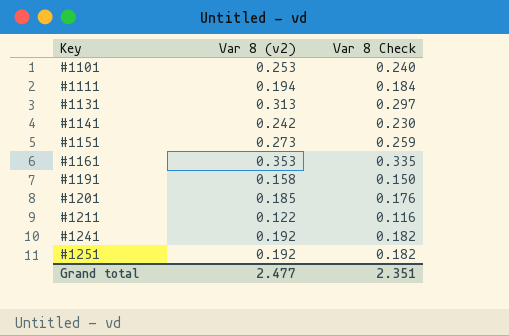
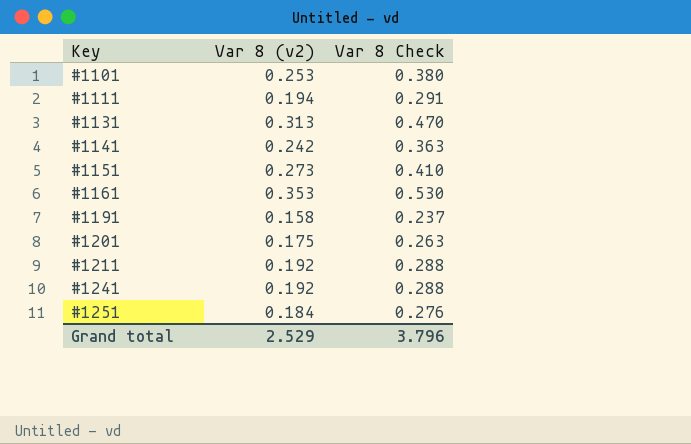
column Var 8 Check | formula: [Var 8 (v2)] * 0.95 -> [Var 8 (v2)] * 1.5
#1201 | Var 8 (v2): 0.185 -> 0.175
#1211 | Var 8 (v2): 0.122 -> 0.192
#1251 | Var 8 (v2): 0.192 -> 0.184
Grand total | Var 8 (v2): 2.477 -> 2.529
Grand total | Var 8 Check: 2.351 -> 3.796

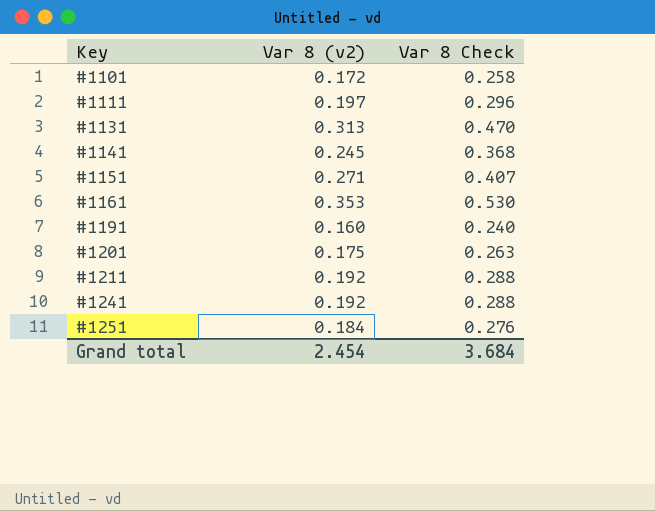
#1101 | Var 8 (v2): 0.253 -> 0.172
#1101 | Var 8 Check: 0.380 -> 0.258
#1111 | Var 8 (v2): 0.194 -> 0.197
#1111 | Var 8 Check: 0.291 -> 0.296
#1141 | Var 8 (v2): 0.242 -> 0.245
#1141 | Var 8 Check: 0.363 -> 0.368
#1151 | Var 8 (v2): 0.273 -> 0.271
#1151 | Var 8 Check: 0.410 -> 0.407
#1191 | Var 8 (v2): 0.158 -> 0.160
#1191 | Var 8 Check: 0.237 -> 0.240
Grand total | Var 8 (v2): 2.529 -> 2.454
Grand total | Var 8 Check: 3.796 -> 3.684

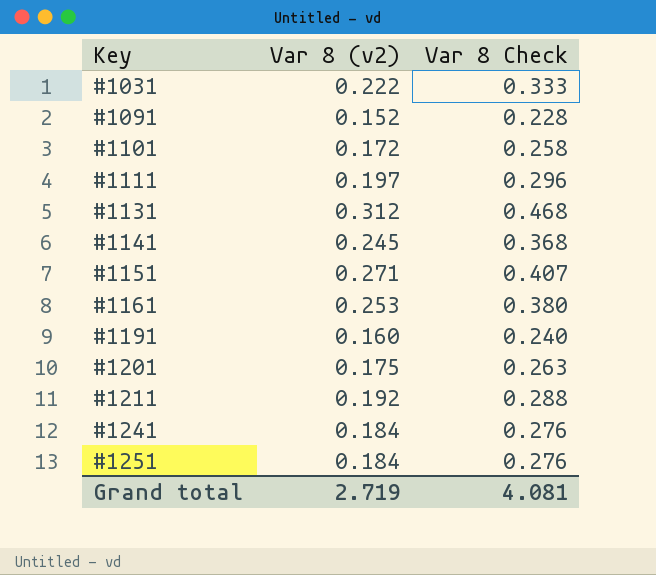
row #1031: none -> 0.222 | 0.333
row #1091: none -> 0.152 | 0.228
#1131 | Var 8 (v2): 0.313 -> 0.312
#1131 | Var 8 Check: 0.470 -> 0.468
#1161 | Var 8 (v2): 0.353 -> 0.253
#1161 | Var 8 Check: 0.530 -> 0.380
#1241 | Var 8 (v2): 0.192 -> 0.184
#1241 | Var 8 Check: 0.288 -> 0.276
Grand total | Var 8 (v2): 2.454 -> 2.719
Grand total | Var 8 Check: 3.684 -> 4.081

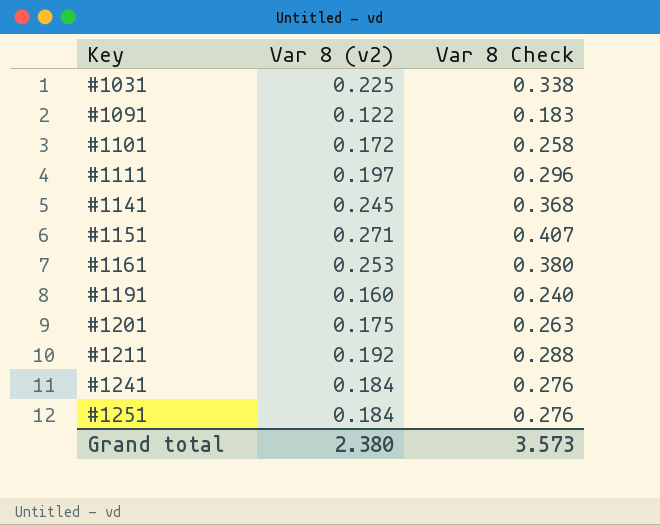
row #1131: 0.312 | 0.468 -> none
#1031 | Var 8 (v2): 0.222 -> 0.225
#1031 | Var 8 Check: 0.333 -> 0.338
#1091 | Var 8 (v2): 0.152 -> 0.122
#1091 | Var 8 Check: 0.228 -> 0.183
Grand total | Var 8 (v2): 2.719 -> 2.380
Grand total | Var 8 Check: 4.081 -> 3.573

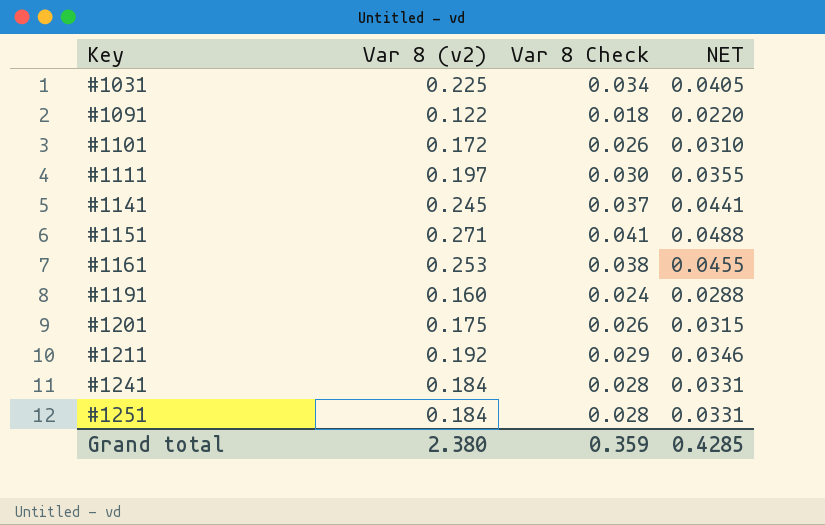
column Var 8 Check | formula: [Var 8 (v2)] * 1.5 -> [Var 8 (v2)] * 0.15
column NET | formula: none -> [Var 8 (v2)] * 0.18
Grand total | Var 8 Check: 3.573 -> 0.359

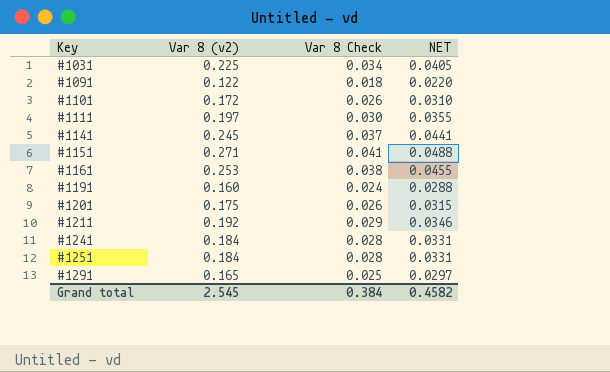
row #1291: none -> 0.165 | 0.025 | 0.0297
Grand total | Var 8 (v2): 2.380 -> 2.545
Grand total | Var 8 Check: 0.359 -> 0.384
Grand total | NET: 0.4285 -> 0.4582

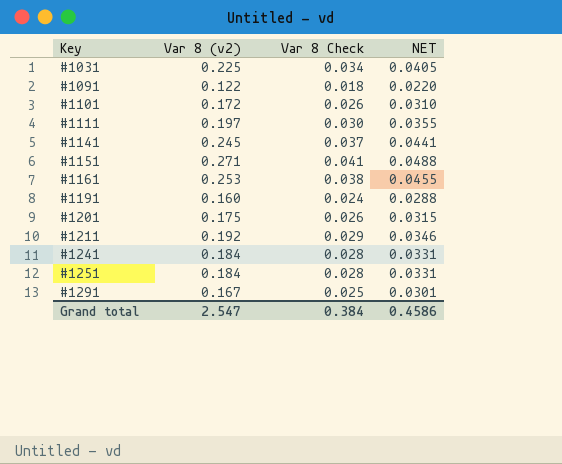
#1291 | Var 8 (v2): 0.165 -> 0.167
#1291 | NET: 0.0297 -> 0.0301
Grand total | Var 8 (v2): 2.545 -> 2.547
Grand total | NET: 0.4582 -> 0.4586

